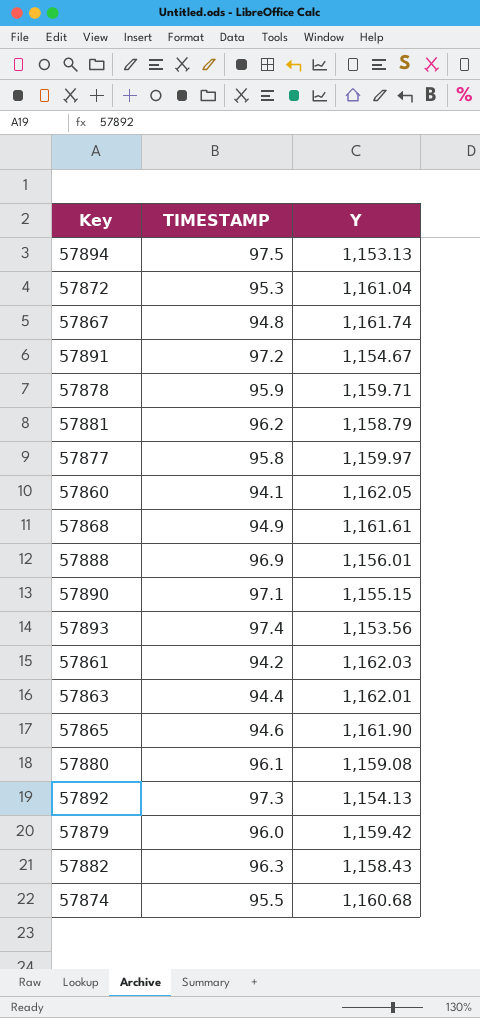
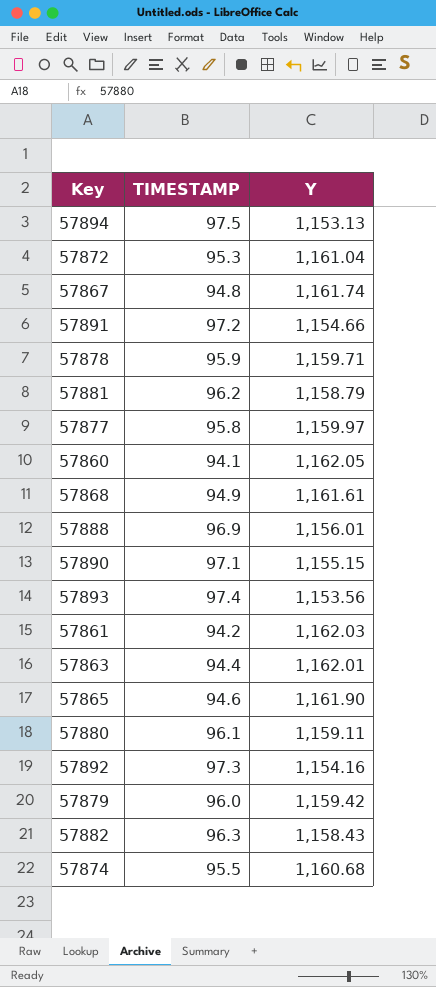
57891 | Y: 1,154.67 -> 1,154.66
57880 | Y: 1,159.08 -> 1,159.11
57892 | Y: 1,154.13 -> 1,154.16

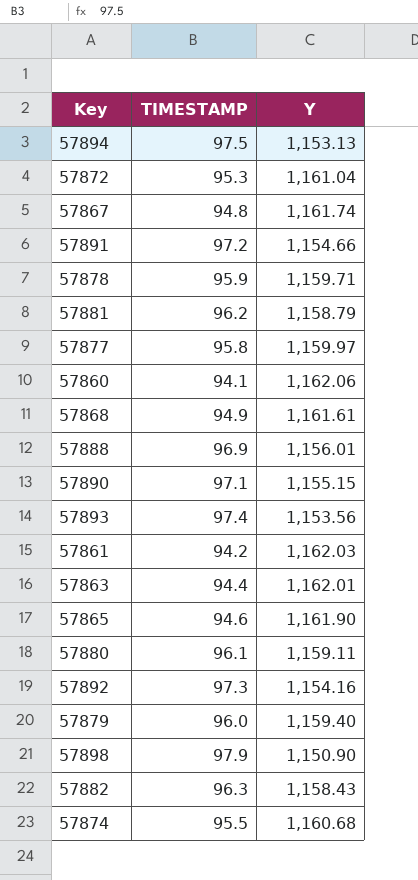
57860 | Y: 1,162.05 -> 1,162.06
57879 | Y: 1,159.42 -> 1,159.40
row 57898: none -> 97.9 | 1,150.90

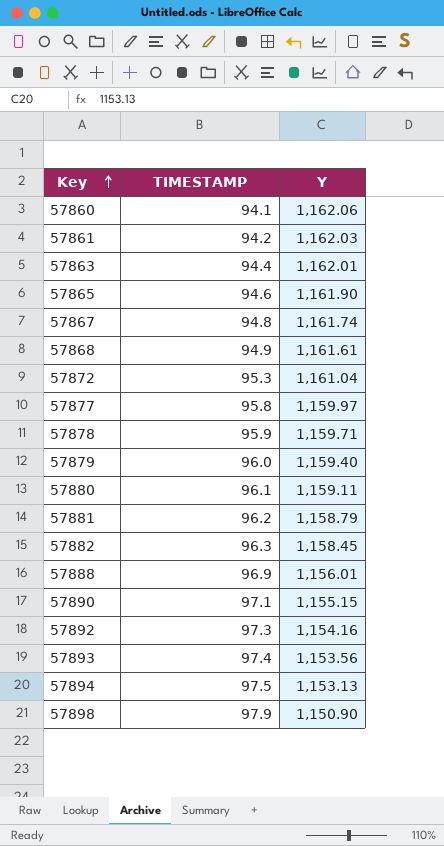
row order: none -> Key ascending
row 57891: 97.2 | 1,154.66 -> none
row 57874: 95.5 | 1,160.68 -> none
57882 | Y: 1,158.43 -> 1,158.45

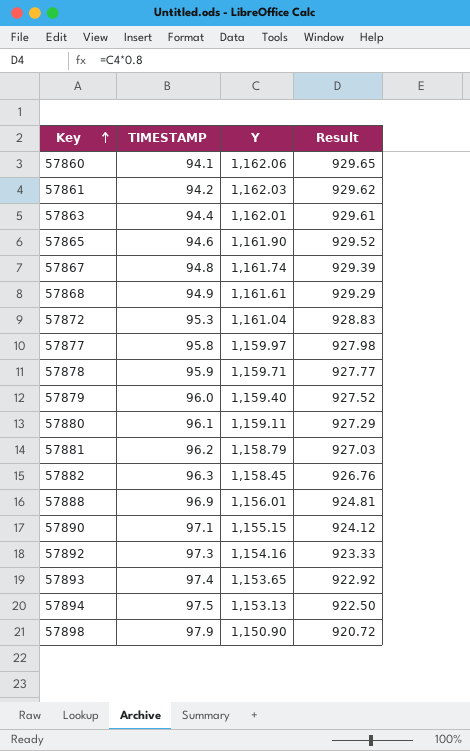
column Result | formula: none -> [Y] * 0.8
57893 | Y: 1,153.56 -> 1,153.65

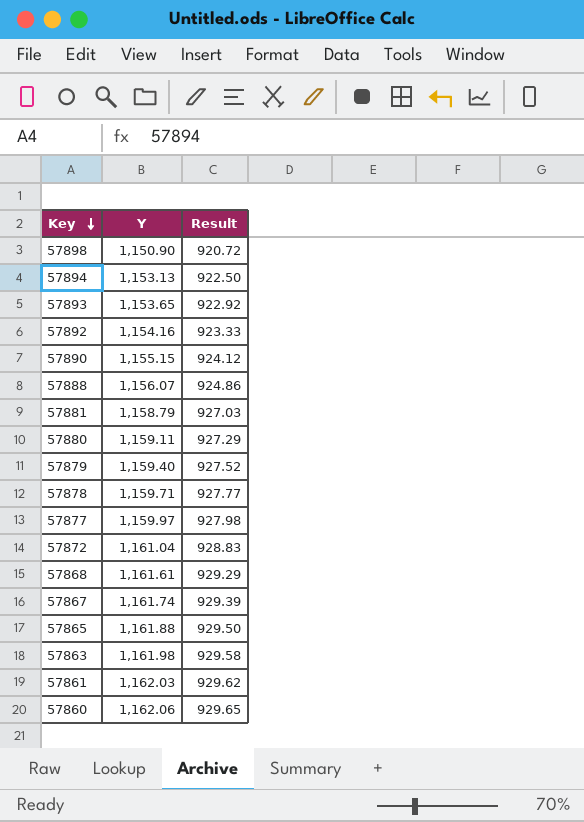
row order: Key ascending -> Key descending
column TIMESTAMP | position: 2 -> none
row 57882: 96.3 | 1,158.45 | 926.76 -> none
57888 | Y: 1,156.01 -> 1,156.07
57888 | Result: 924.81 -> 924.86
57865 | Y: 1,161.90 -> 1,161.88
57865 | Result: 929.52 -> 929.50
57863 | Y: 1,162.01 -> 1,161.98
57863 | Result: 929.61 -> 929.58

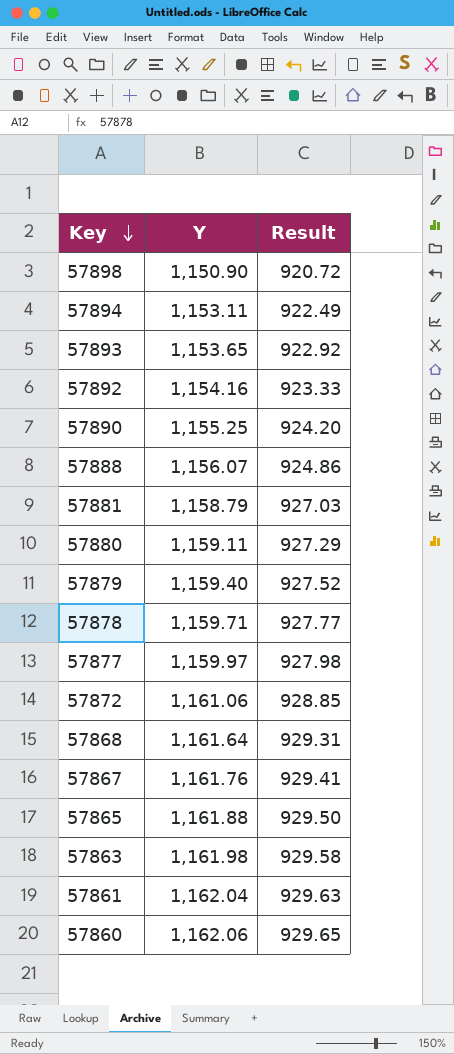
57894 | Y: 1,153.13 -> 1,153.11
57894 | Result: 922.50 -> 922.49
57890 | Y: 1,155.15 -> 1,155.25
57890 | Result: 924.12 -> 924.20
57872 | Y: 1,161.04 -> 1,161.06
57872 | Result: 928.83 -> 928.85
57868 | Y: 1,161.61 -> 1,161.64
57868 | Result: 929.29 -> 929.31
57867 | Y: 1,161.74 -> 1,161.76
57867 | Result: 929.39 -> 929.41
57861 | Y: 1,162.03 -> 1,162.04
57861 | Result: 929.62 -> 929.63

